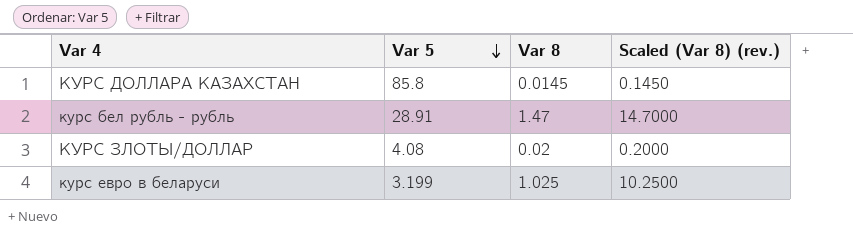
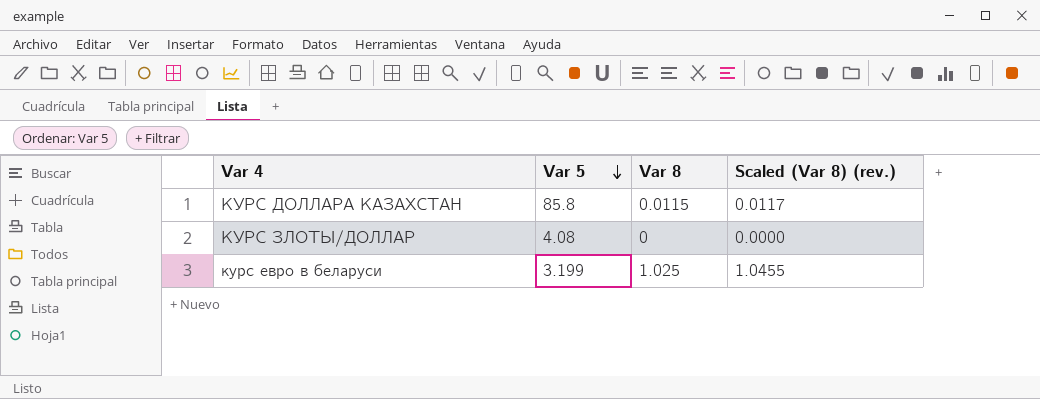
column Scaled (Var 8) (rev.) | formula: [Var 8] * 10 -> [Var 8] * 1.02
row курс бел рубль - рубль: 28.91 | 1.47 | 14.7000 -> none
КУРС ДОЛЛАРА КАЗАХСТАН | Var 8: 0.0145 -> 0.0115
КУРС ЗЛОТЫ/ДОЛЛАР | Var 8: 0.02 -> 0

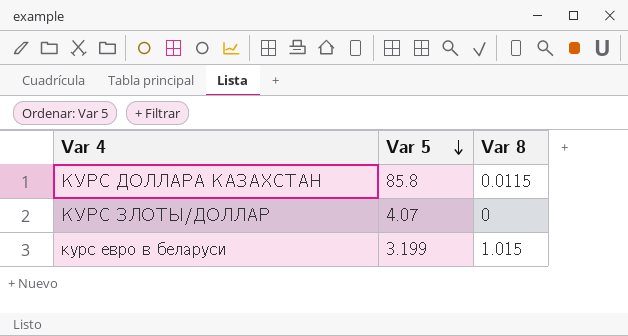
column Scaled (Var 8) (rev.) | formula: [Var 8] * 1.02 -> none
КУРС ЗЛОТЫ/ДОЛЛАР | Var 5: 4.08 -> 4.07
курс евро в беларуси | Var 8: 1.025 -> 1.015

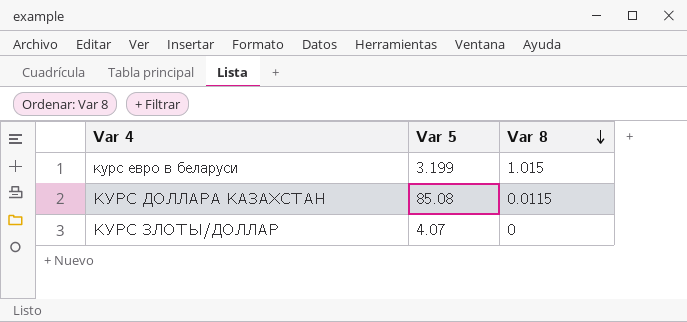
row order: Var 5 descending -> Var 8 descending
КУРС ДОЛЛАРА КАЗАХСТАН | Var 5: 85.8 -> 85.08

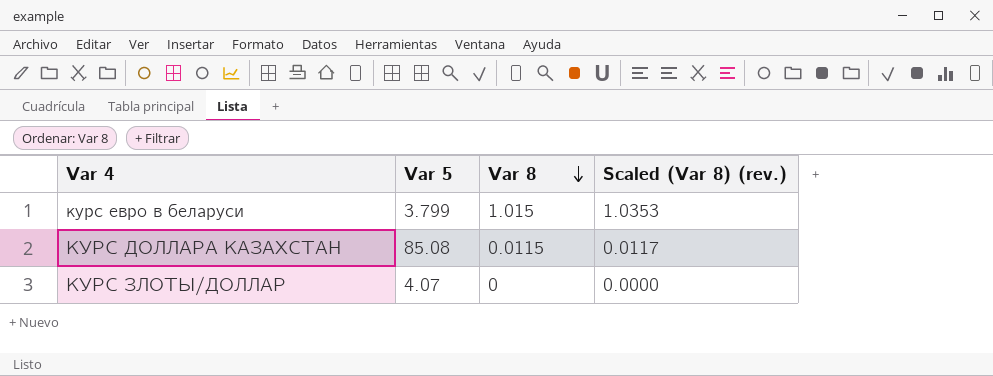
column Scaled (Var 8) (rev.) | formula: none -> [Var 8] * 1.02
курс евро в беларуси | Var 5: 3.199 -> 3.799

